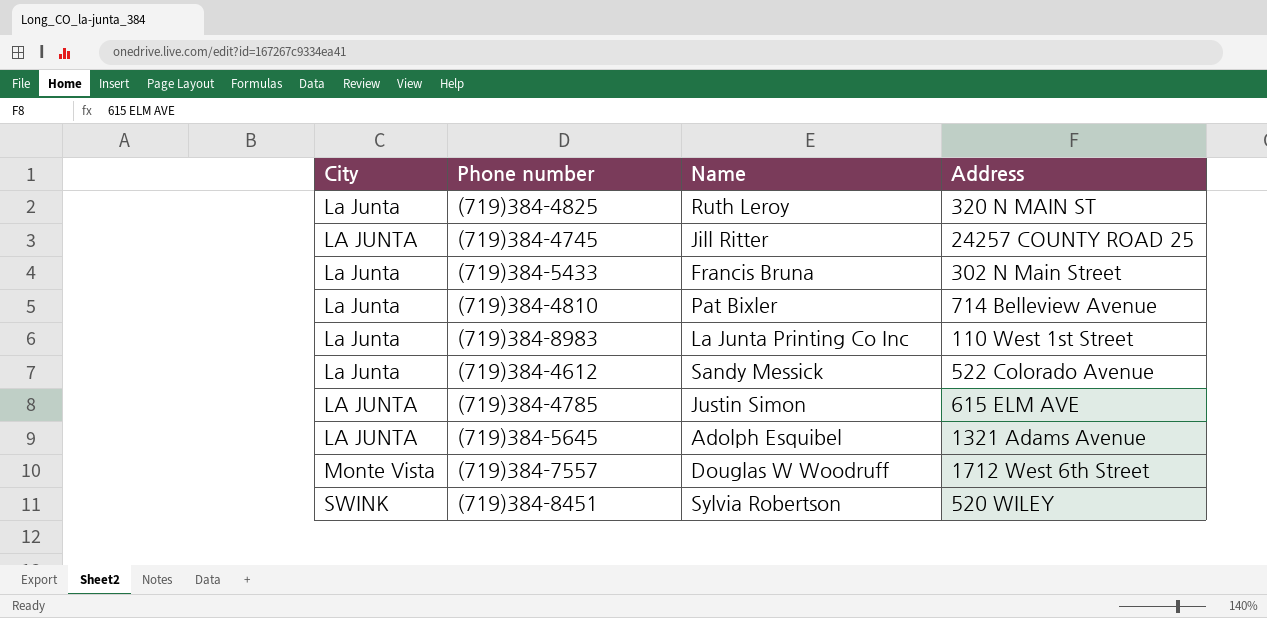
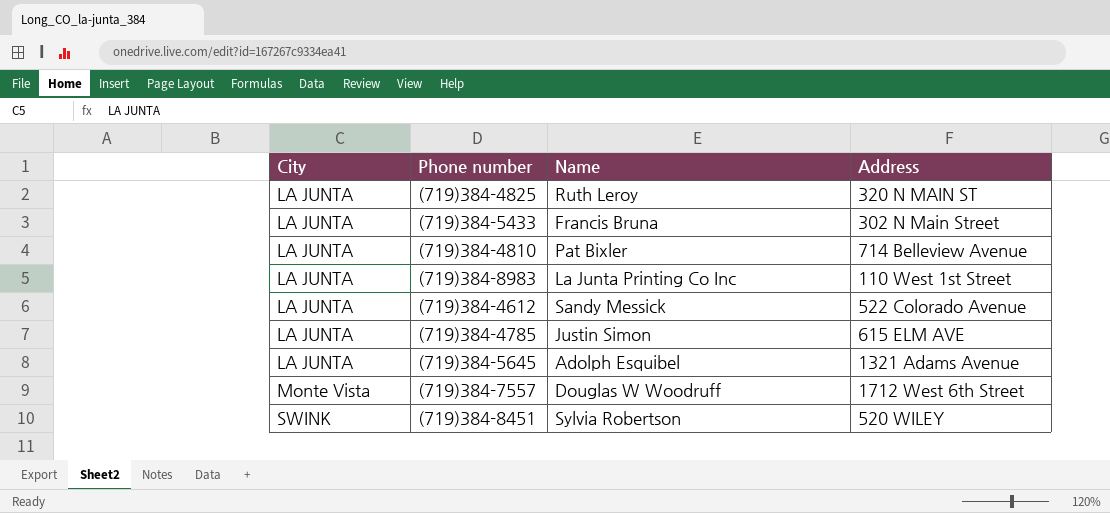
row (719)384-4745: LA JUNTA | Jill Ritter | 24257 COUNTY ROAD 25 -> none
(719)384-4825 | City: La Junta -> LA JUNTA
(719)384-5433 | City: La Junta -> LA JUNTA
(719)384-4810 | City: La Junta -> LA JUNTA
(719)384-8983 | City: La Junta -> LA JUNTA
(719)384-4612 | City: La Junta -> LA JUNTA

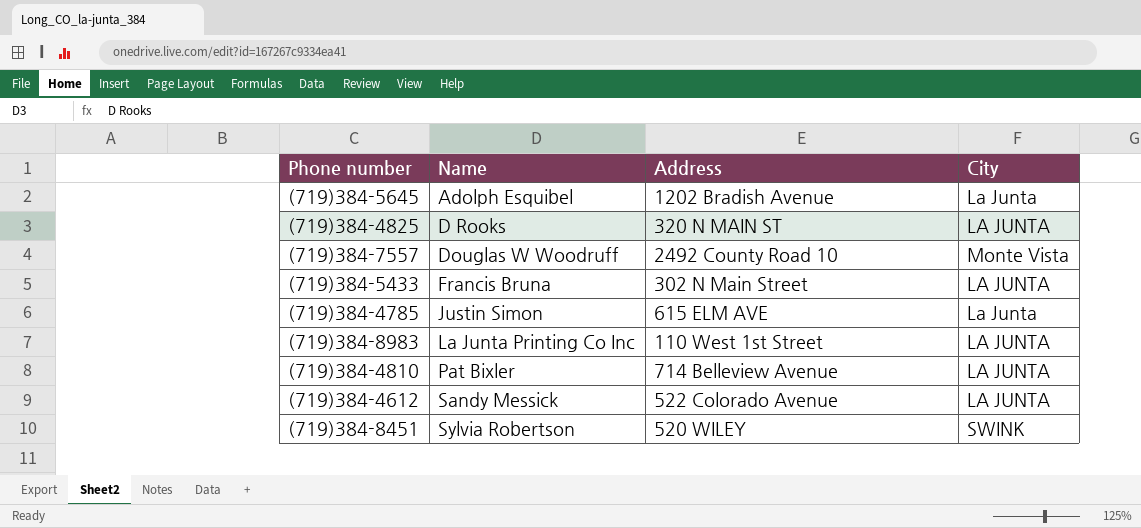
row order: City ascending -> Name ascending
column City | position: 1 -> 4
(719)384-5645 | Address: 1321 Adams Avenue -> 1202 Bradish Avenue
(719)384-5645 | City: LA JUNTA -> La Junta
(719)384-4825 | Name: Ruth Leroy -> D Rooks
(719)384-7557 | Address: 1712 West 6th Street -> 2492 County Road 10
(719)384-4785 | City: LA JUNTA -> La Junta

